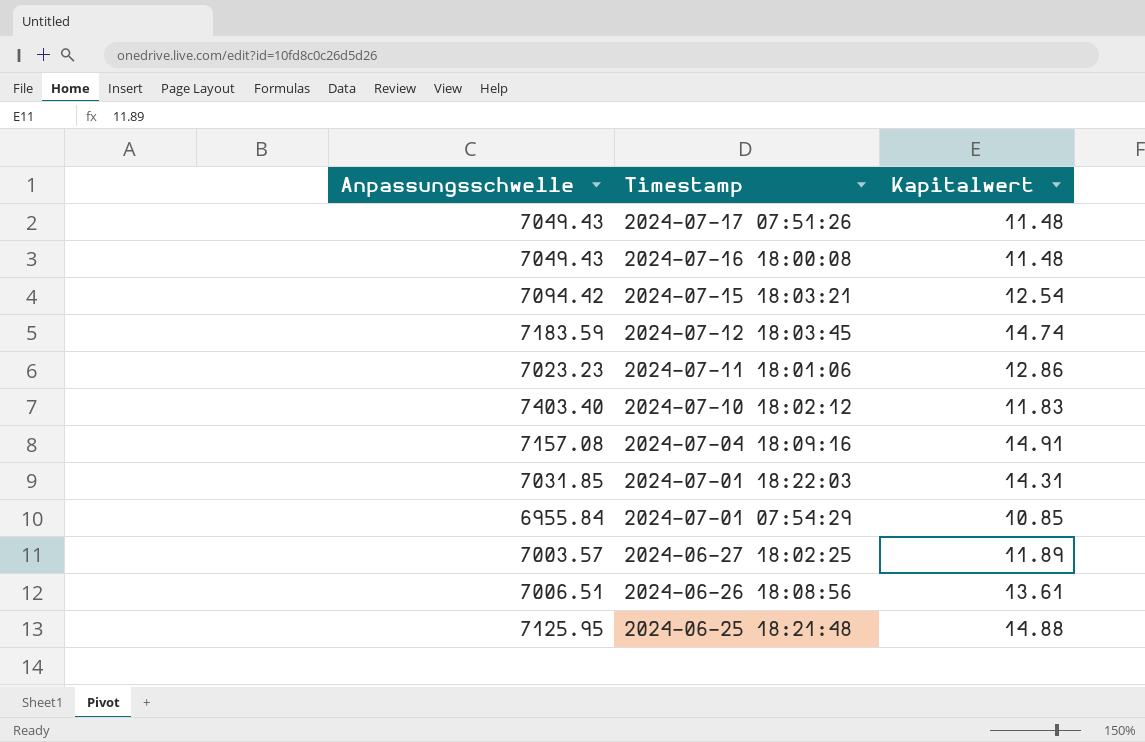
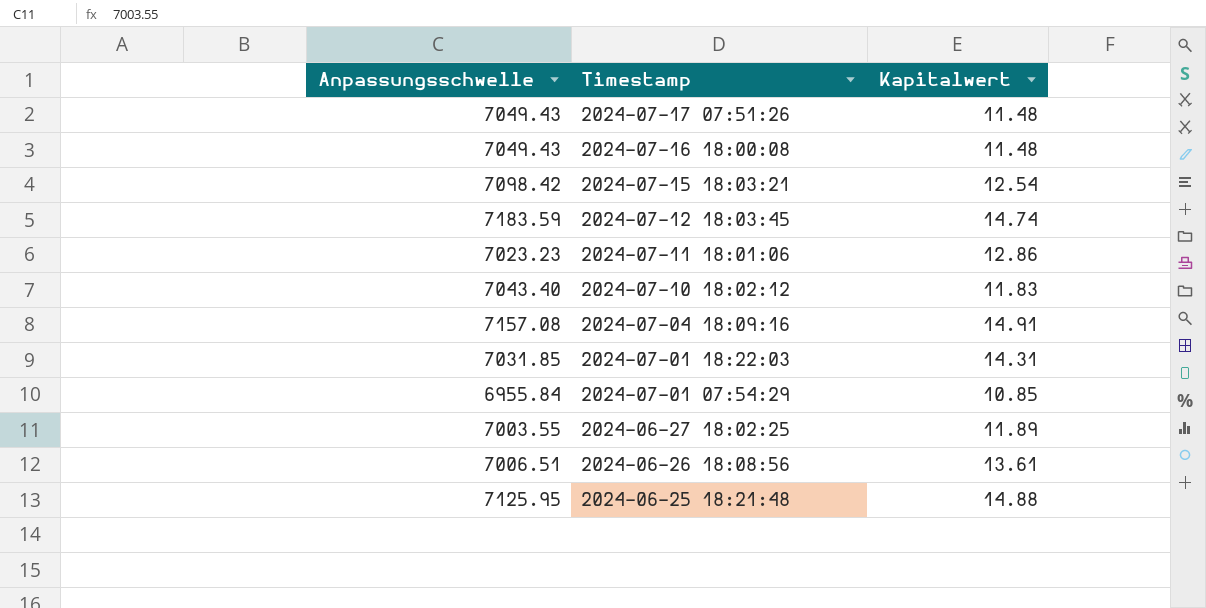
2024-07-15 18:03:21 | Anpassungsschwelle: 7094.42 -> 7098.42
2024-07-10 18:02:12 | Anpassungsschwelle: 7403.40 -> 7043.40
2024-06-27 18:02:25 | Anpassungsschwelle: 7003.57 -> 7003.55

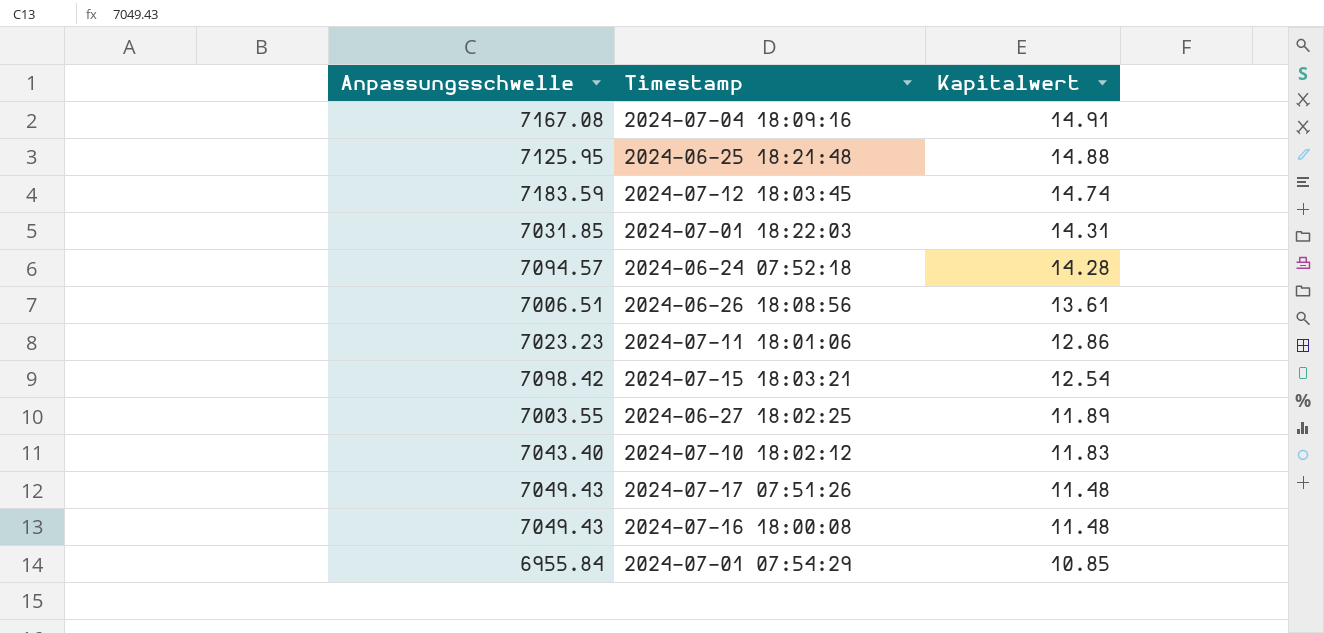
row order: Timestamp descending -> Kapitalwert descending
2024-07-04 18:09:16 | Anpassungsschwelle: 7157.08 -> 7167.08
row 2024-06-24 07:52:18: none -> 7094.57 | 14.28

